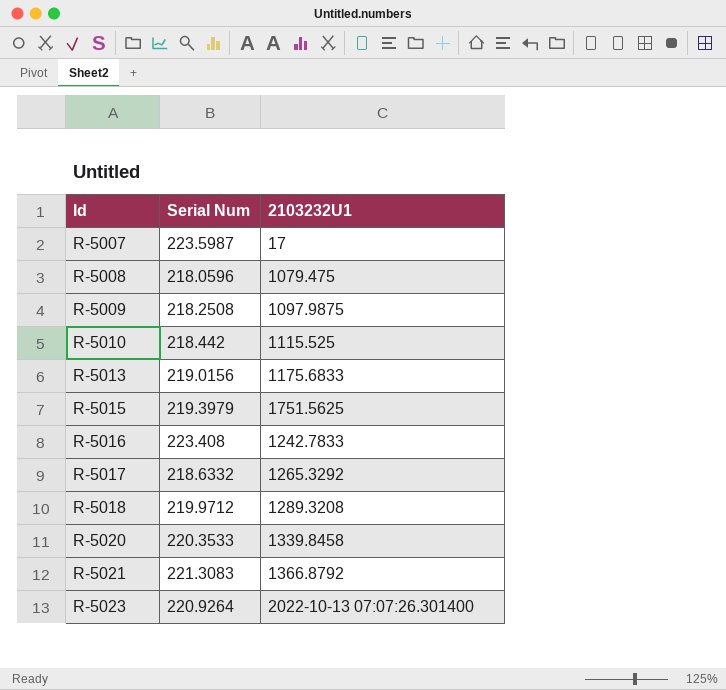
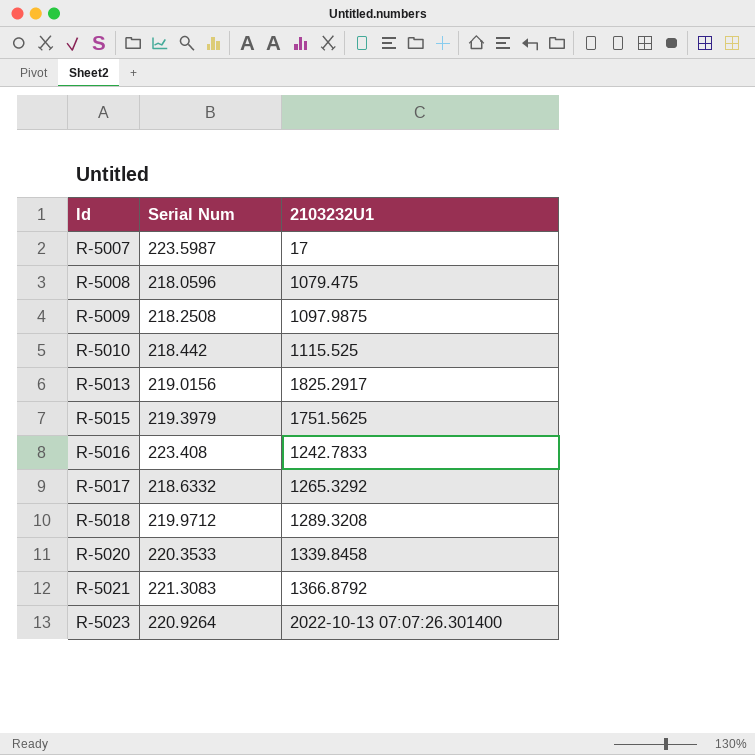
R-5013 | 2103232U1: 1175.6833 -> 1825.2917

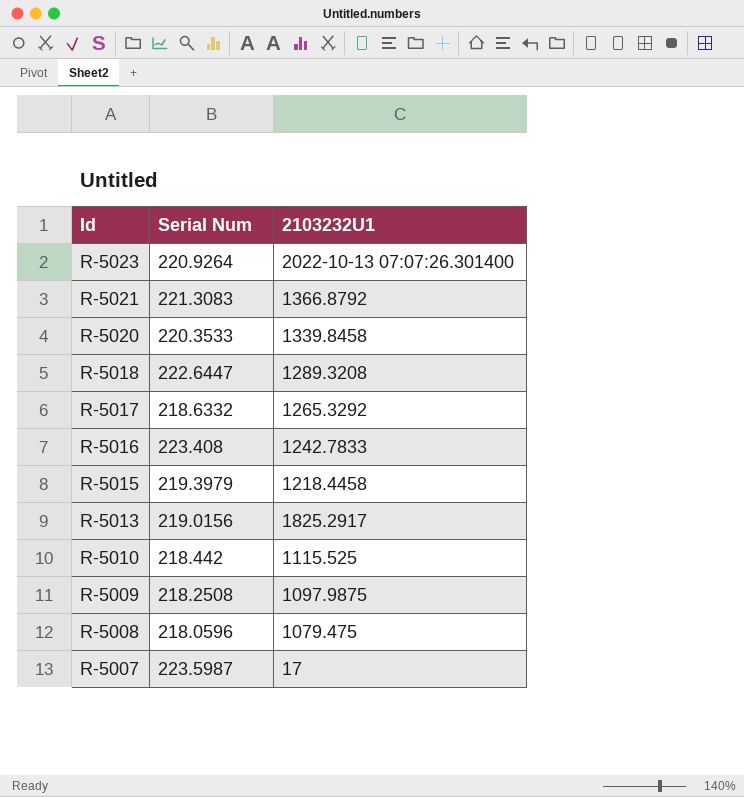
row order: Id ascending -> Id descending
R-5018 | Serial Num: 219.9712 -> 222.6447
R-5015 | 2103232U1: 1751.5625 -> 1218.4458

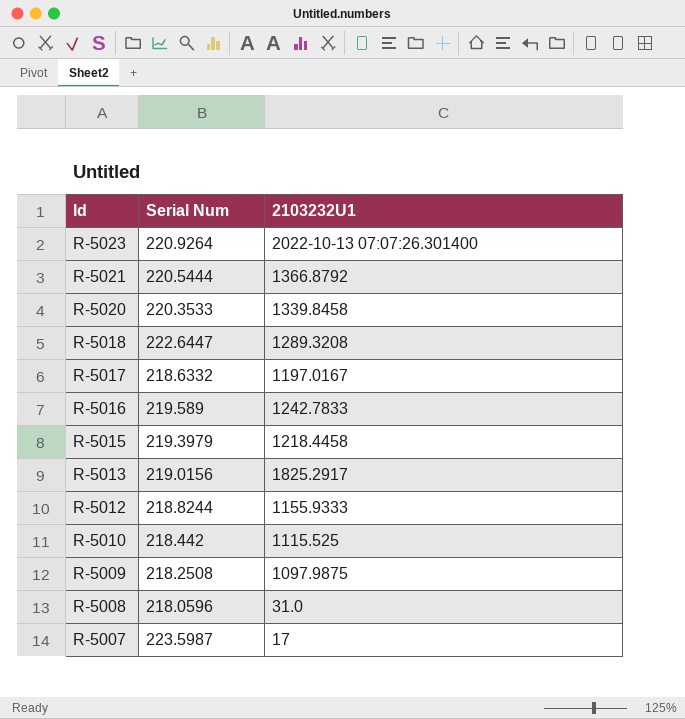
R-5021 | Serial Num: 221.3083 -> 220.5444
R-5017 | 2103232U1: 1265.3292 -> 1197.0167
R-5016 | Serial Num: 223.408 -> 219.589
row R-5012: none -> 218.8244 | 1155.9333
R-5008 | 2103232U1: 1079.475 -> 31.0

